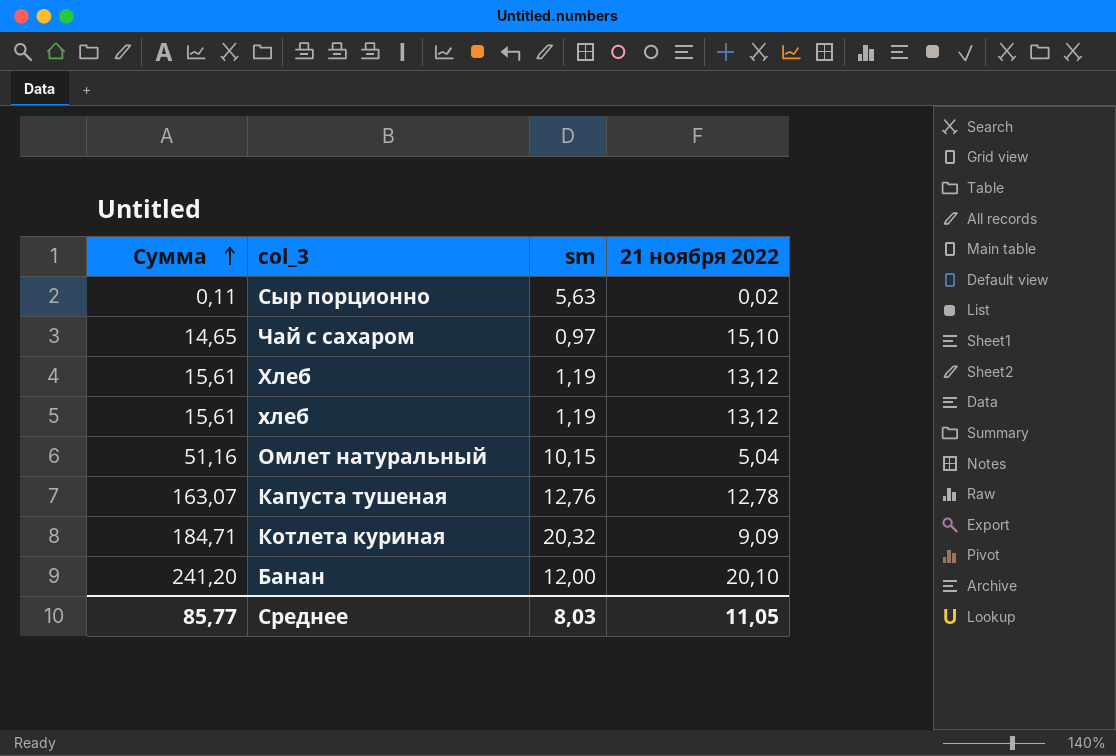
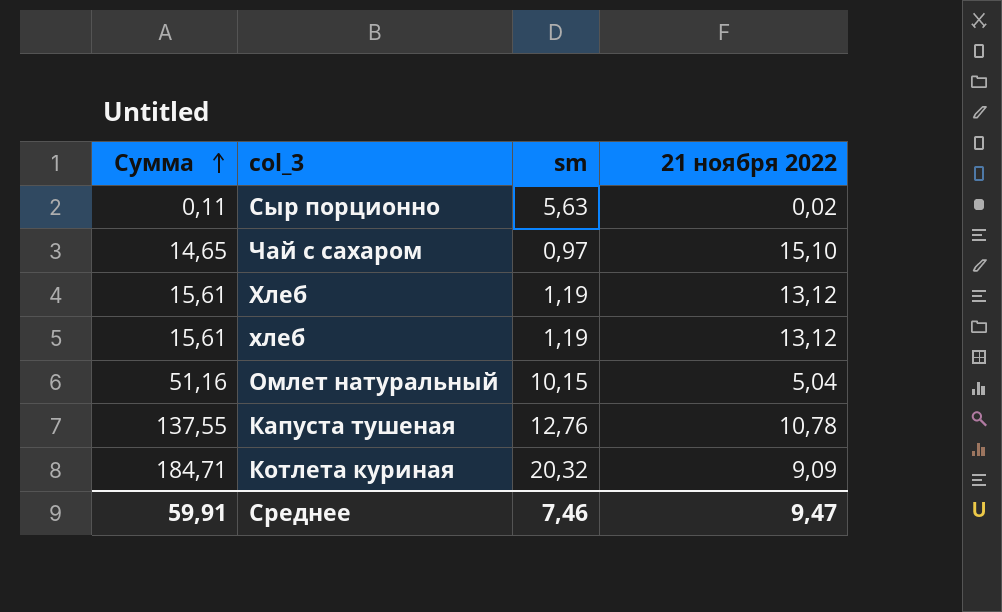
row Банан: 241,20 | 12,00 | 20,10 -> none
Капуста тушеная | Сумма: 163,07 -> 137,55
Капуста тушеная | 21 ноября 2022: 12,78 -> 10,78
Среднее | Сумма: 85,77 -> 59,91
Среднее | sm: 8,03 -> 7,46
Среднее | 21 ноября 2022: 11,05 -> 9,47

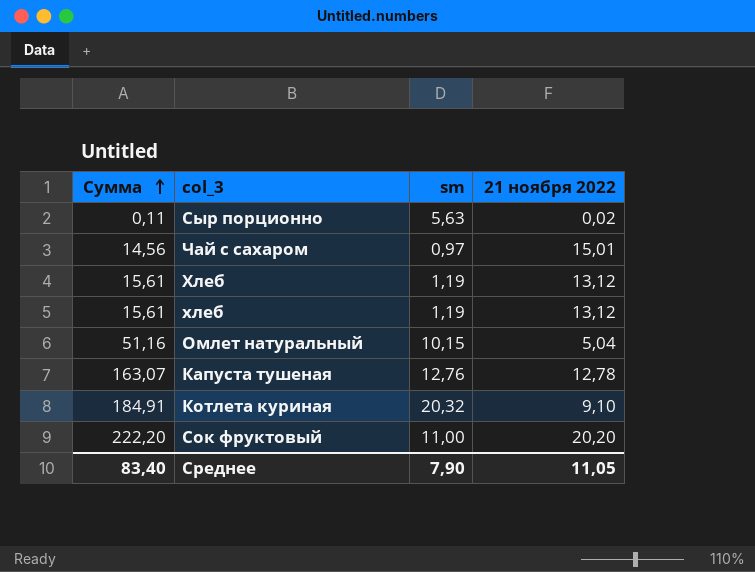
Чай с сахаром | Сумма: 14,65 -> 14,56
Чай с сахаром | 21 ноября 2022: 15,10 -> 15,01
Капуста тушеная | Сумма: 137,55 -> 163,07
Капуста тушеная | 21 ноября 2022: 10,78 -> 12,78
Котлета куриная | Сумма: 184,71 -> 184,91
Котлета куриная | 21 ноября 2022: 9,09 -> 9,10
row Сок фруктовый: none -> 222,20 | 11,00 | 20,20
Среднее | Сумма: 59,91 -> 83,40
Среднее | sm: 7,46 -> 7,90
Среднее | 21 ноября 2022: 9,47 -> 11,05

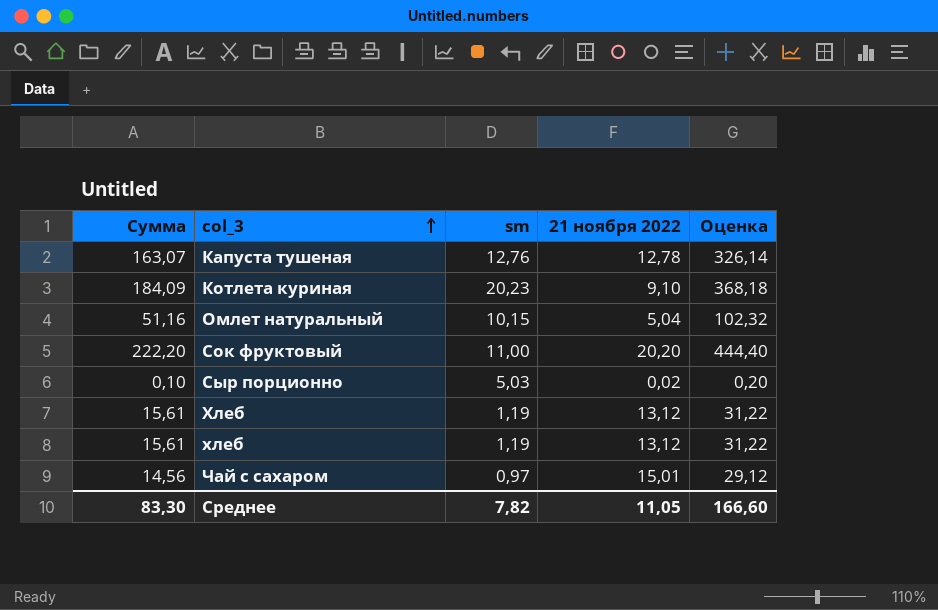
row order: Сумма ascending -> col_3 ascending
column Оценка | formula: none -> [Сумма] * 2
Котлета куриная | Сумма: 184,91 -> 184,09
Котлета куриная | sm: 20,32 -> 20,23
Сыр порционно | Сумма: 0,11 -> 0,10
Сыр порционно | sm: 5,63 -> 5,03
Среднее | Сумма: 83,40 -> 83,30
Среднее | sm: 7,90 -> 7,82

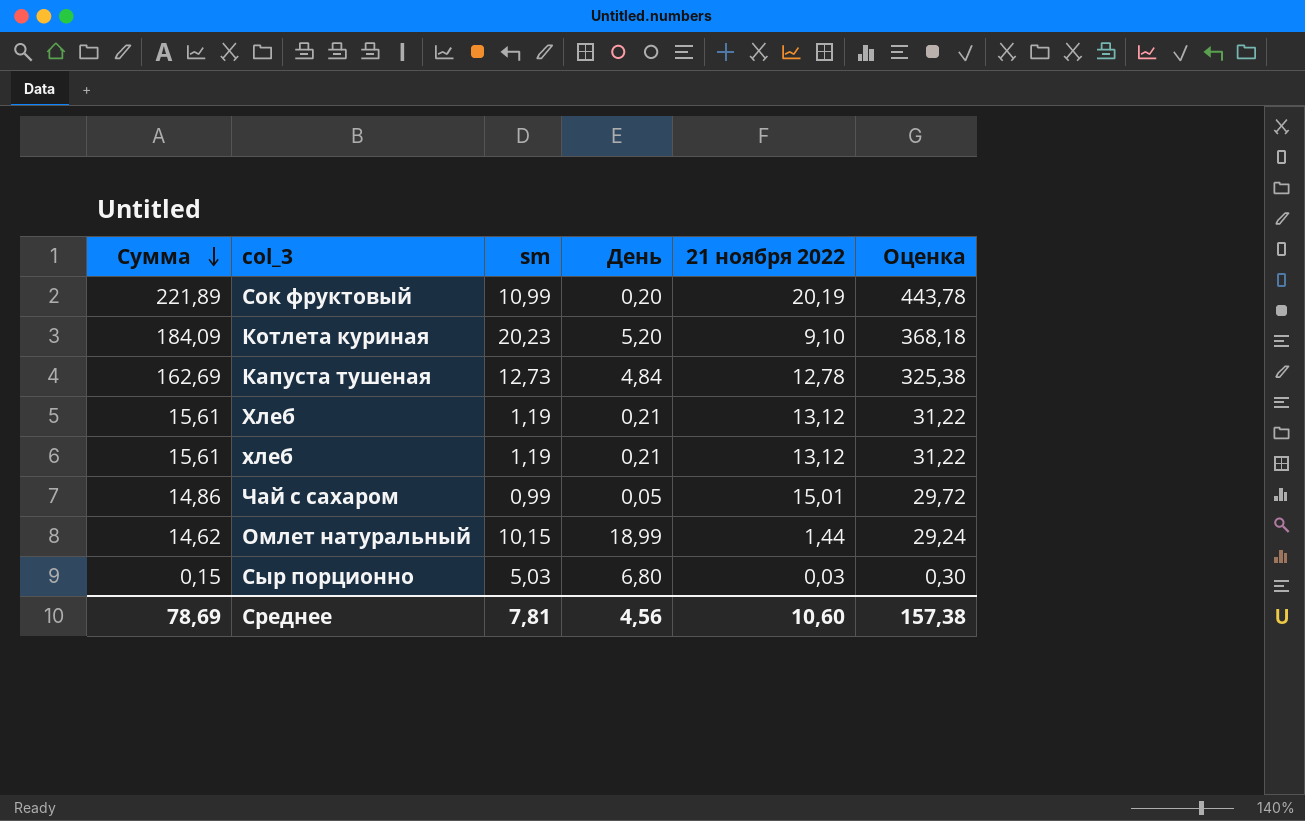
row order: col_3 ascending -> Сумма descending
column День | position: none -> 4
Сок фруктовый | Сумма: 222,20 -> 221,89
Сок фруктовый | sm: 11,00 -> 10,99
Сок фруктовый | 21 ноября 2022: 20,20 -> 20,19
Сок фруктовый | Оценка: 444,40 -> 443,78
Капуста тушеная | Сумма: 163,07 -> 162,69
Капуста тушеная | sm: 12,76 -> 12,73
Капуста тушеная | Оценка: 326,14 -> 325,38
Чай с сахаром | Сумма: 14,56 -> 14,86
Чай с сахаром | sm: 0,97 -> 0,99
Чай с сахаром | Оценка: 29,12 -> 29,72
Омлет натуральный | Сумма: 51,16 -> 14,62
Омлет натуральный | 21 ноября 2022: 5,04 -> 1,44
Омлет натуральный | Оценка: 102,32 -> 29,24
Сыр порционно | Сумма: 0,10 -> 0,15
Сыр порционно | 21 ноября 2022: 0,02 -> 0,03
Сыр порционно | Оценка: 0,20 -> 0,30
Среднее | Сумма: 83,30 -> 78,69
Среднее | sm: 7,82 -> 7,81
Среднее | 21 ноября 2022: 11,05 -> 10,60
Среднее | Оценка: 166,60 -> 157,38

